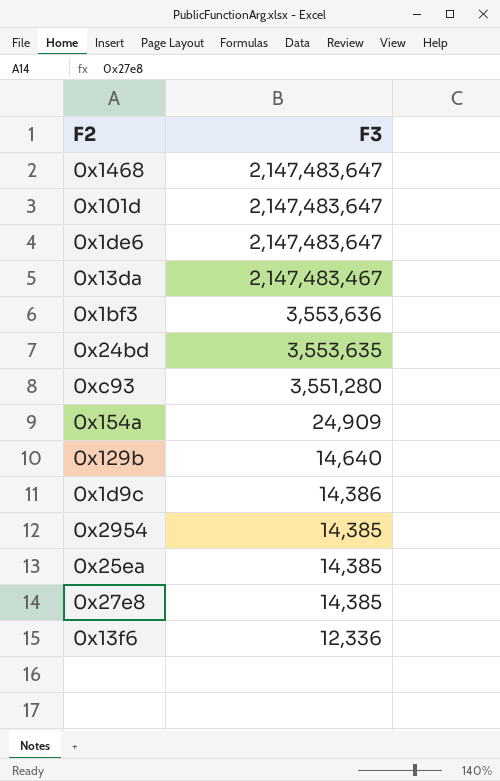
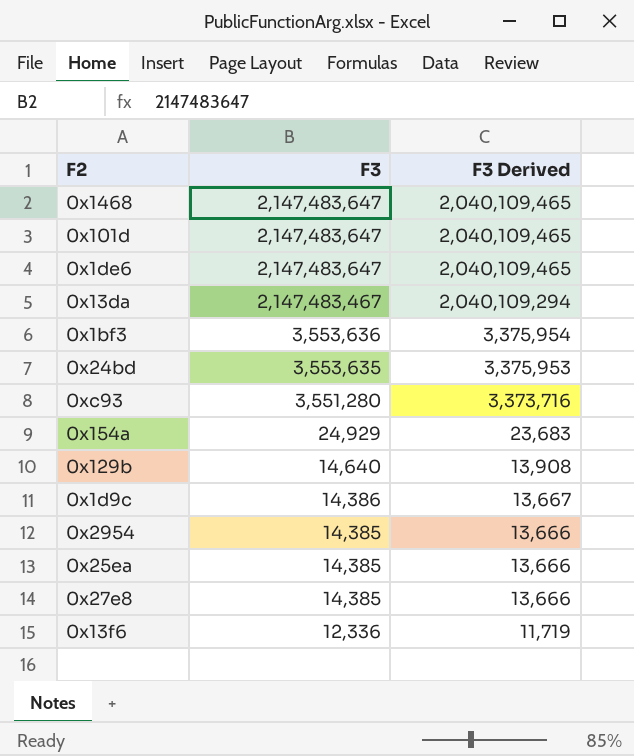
column F3 Derived | formula: none -> [F3] * 0.95
0x154a | F3: 24,909 -> 24,929

